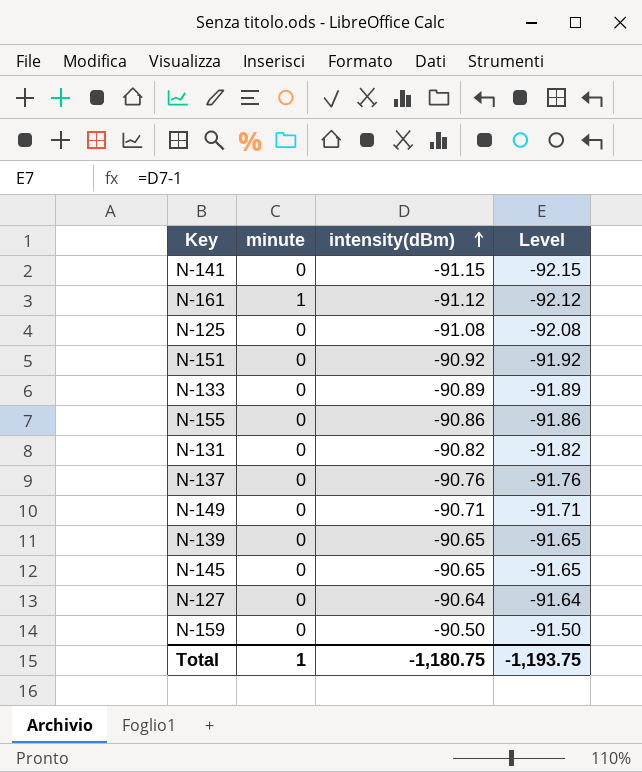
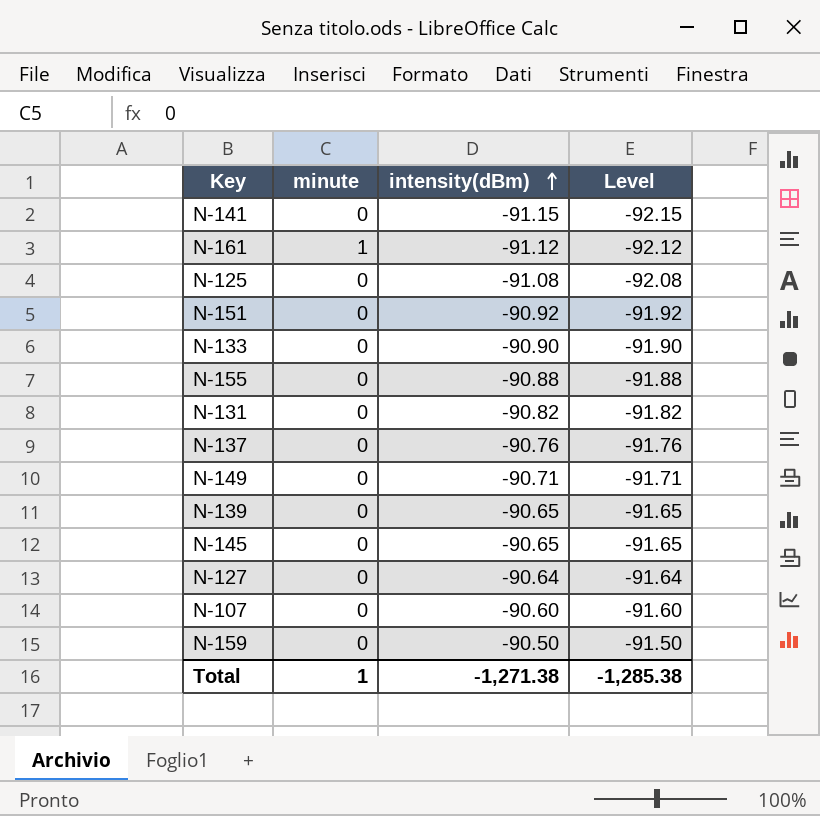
N-133 | intensity(dBm): -90.89 -> -90.90
N-133 | Level: -91.89 -> -91.90
N-155 | intensity(dBm): -90.86 -> -90.88
N-155 | Level: -91.86 -> -91.88
row N-107: none -> 0 | -90.60 | -91.60
Total | intensity(dBm): -1,180.75 -> -1,271.38
Total | Level: -1,193.75 -> -1,285.38

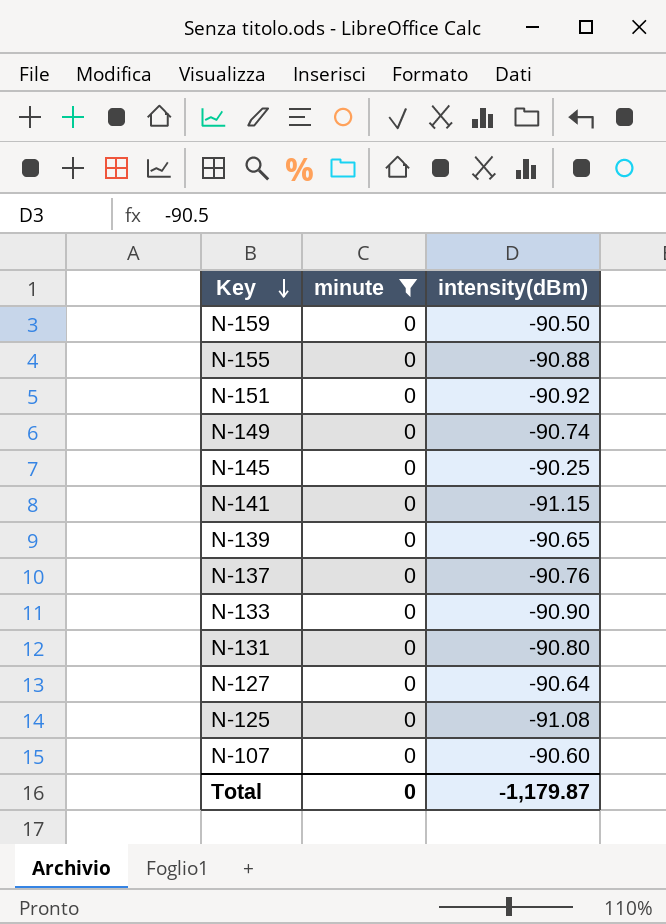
filter: none -> minute = 0
row order: intensity(dBm) ascending -> Key descending
column Level | formula: [intensity(dBm)] - 1 -> none
N-149 | intensity(dBm): -90.71 -> -90.74
N-145 | intensity(dBm): -90.65 -> -90.25
N-131 | intensity(dBm): -90.82 -> -90.80
Total | minute: 1 -> 0
Total | intensity(dBm): -1,271.38 -> -1,179.87

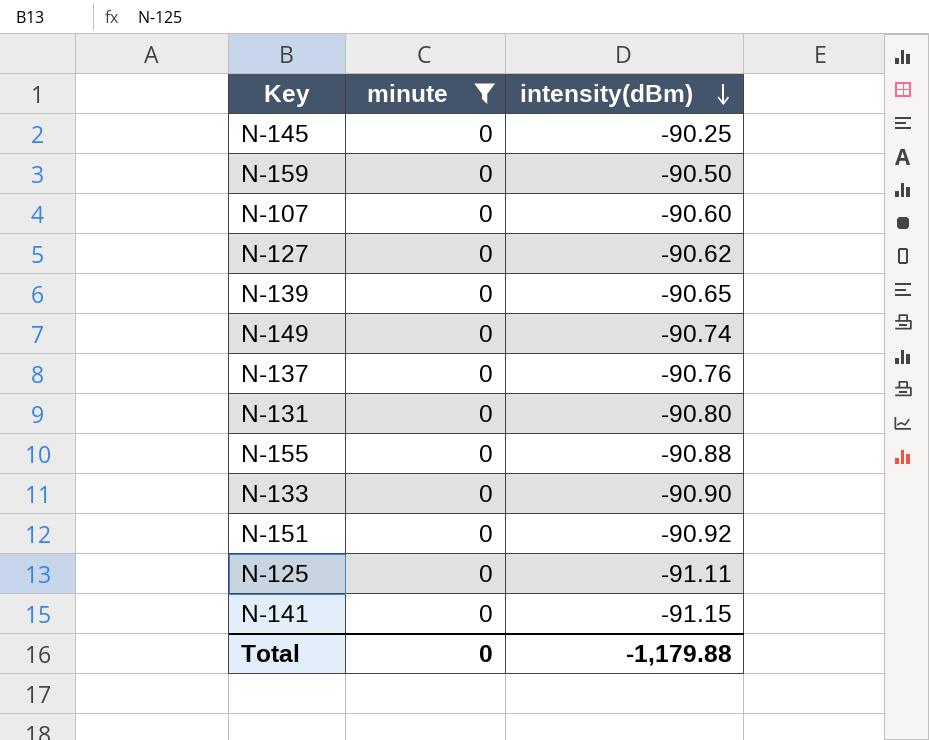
row order: Key descending -> intensity(dBm) descending
N-127 | intensity(dBm): -90.64 -> -90.62
N-125 | intensity(dBm): -91.08 -> -91.11
Total | intensity(dBm): -1,179.87 -> -1,179.88

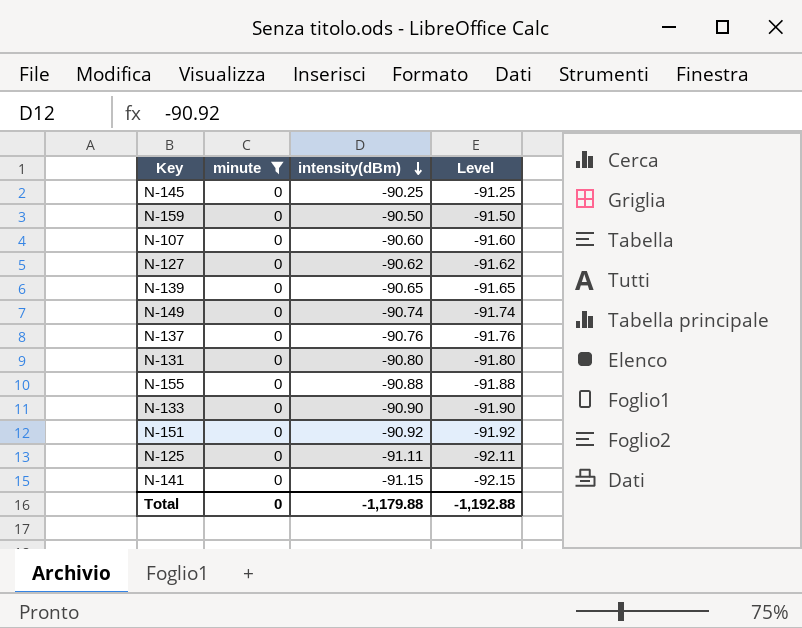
column Level | formula: none -> [intensity(dBm)] - 1

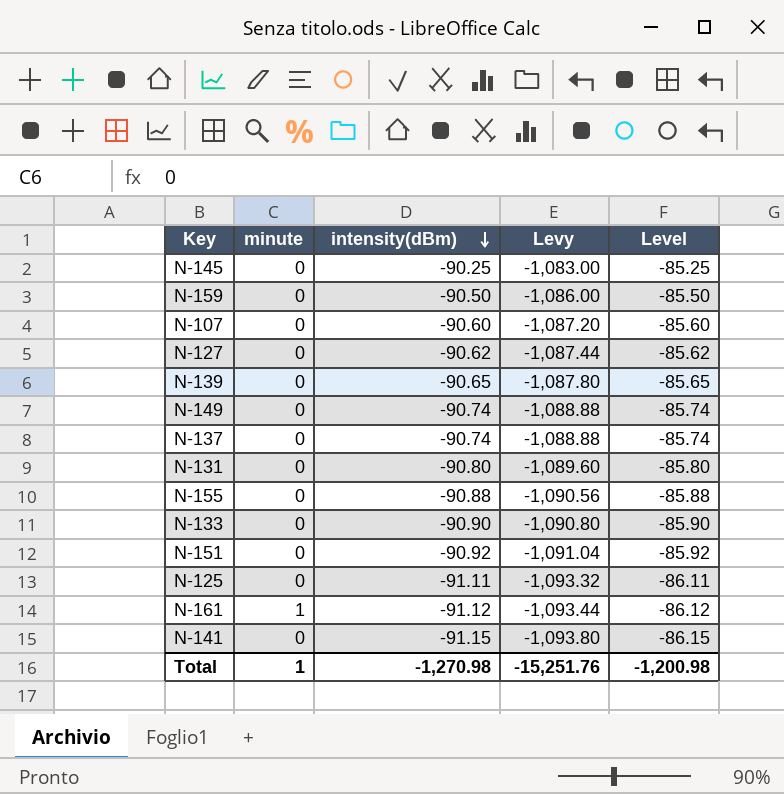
filter: minute = 0 -> none
column Levy | formula: none -> [intensity(dBm)] * 12
column Level | formula: [intensity(dBm)] - 1 -> [intensity(dBm)] + 5
N-137 | intensity(dBm): -90.76 -> -90.74
Total | minute: 0 -> 1
Total | intensity(dBm): -1,179.88 -> -1,270.98
Total | Level: -1,192.88 -> -1,200.98

